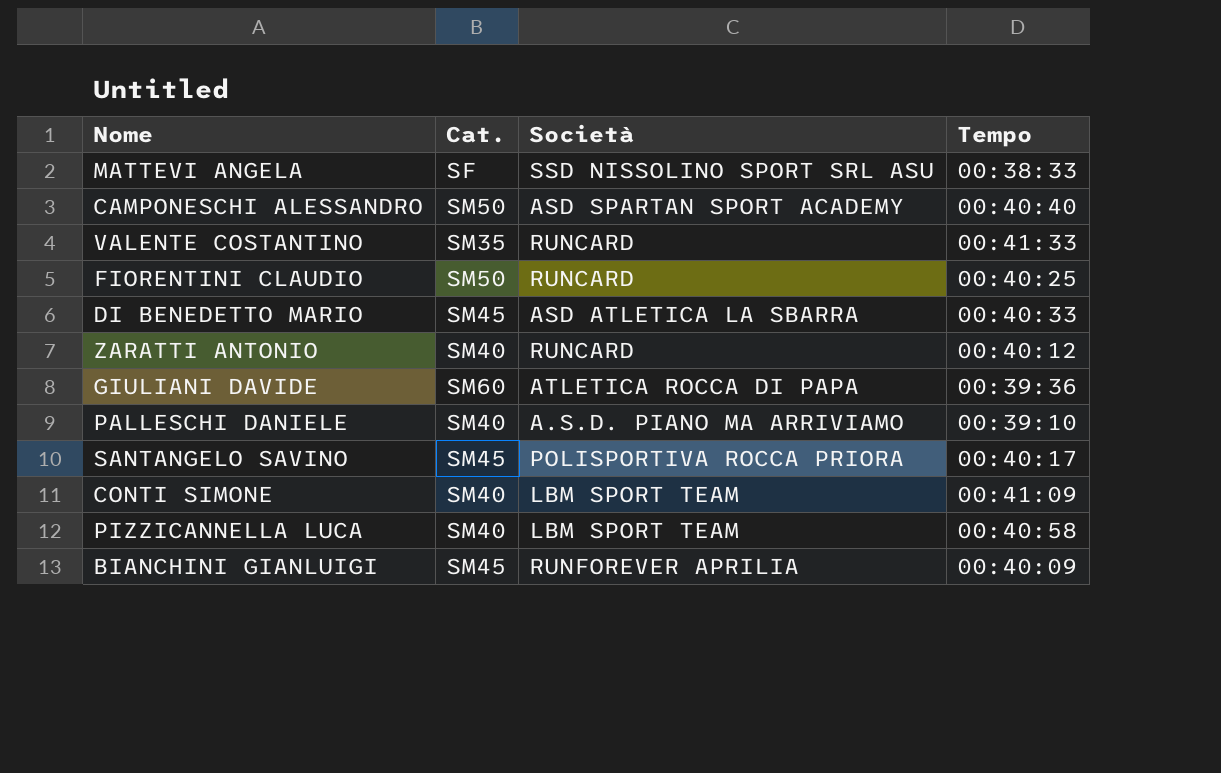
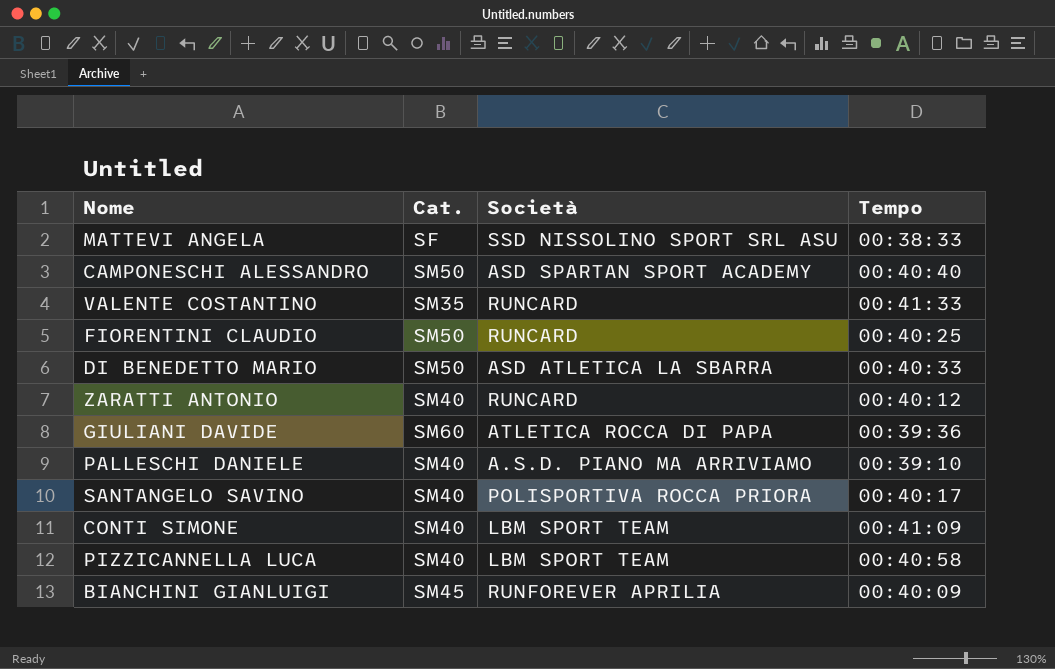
DI BENEDETTO MARIO | Cat.: SM45 -> SM50
SANTANGELO SAVINO | Cat.: SM45 -> SM40

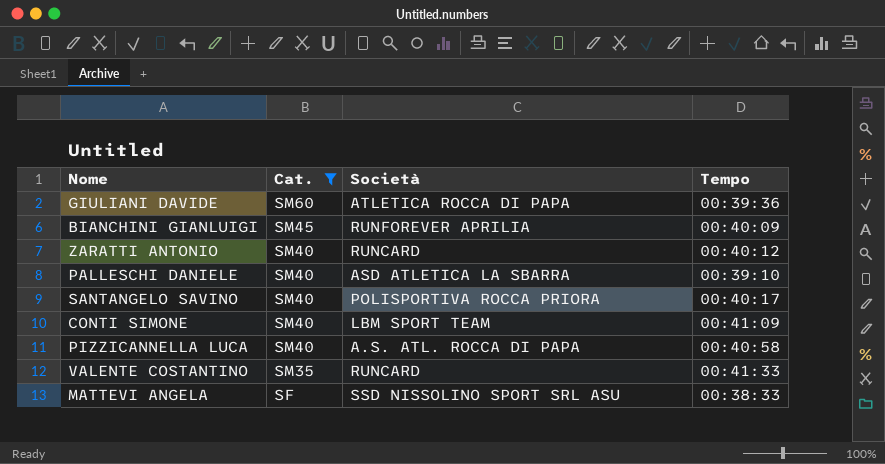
filter: none -> Cat. != SM50
row order: none -> Cat. descending
PALLESCHI DANIELE | Società: A.S.D. PIANO MA ARRIVIAMO -> ASD ATLETICA LA SBARRA
PIZZICANNELLA LUCA | Società: LBM SPORT TEAM -> A.S. ATL. ROCCA DI PAPA

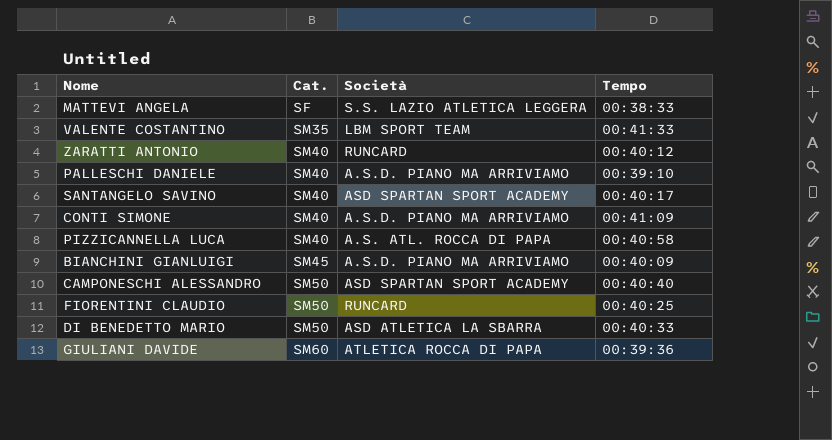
filter: Cat. != SM50 -> none
row order: Cat. descending -> Cat. ascending
MATTEVI ANGELA | Società: SSD NISSOLINO SPORT SRL ASU -> S.S. LAZIO ATLETICA LEGGERA
VALENTE COSTANTINO | Società: RUNCARD -> LBM SPORT TEAM
PALLESCHI DANIELE | Società: ASD ATLETICA LA SBARRA -> A.S.D. PIANO MA ARRIVIAMO
SANTANGELO SAVINO | Società: POLISPORTIVA ROCCA PRIORA -> ASD SPARTAN SPORT ACADEMY
CONTI SIMONE | Società: LBM SPORT TEAM -> A.S.D. PIANO MA ARRIVIAMO
BIANCHINI GIANLUIGI | Società: RUNFOREVER APRILIA -> A.S.D. PIANO MA ARRIVIAMO

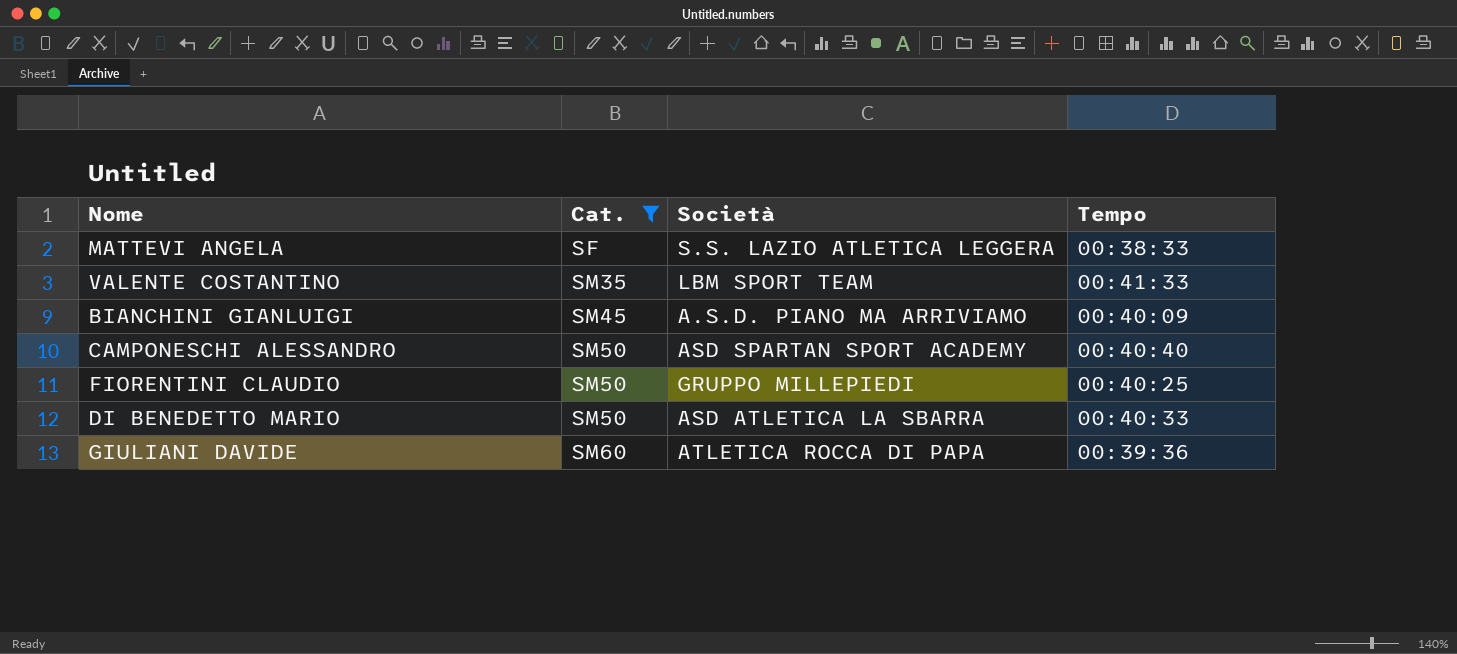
filter: none -> Cat. != SM40
FIORENTINI CLAUDIO | Società: RUNCARD -> GRUPPO MILLEPIEDI

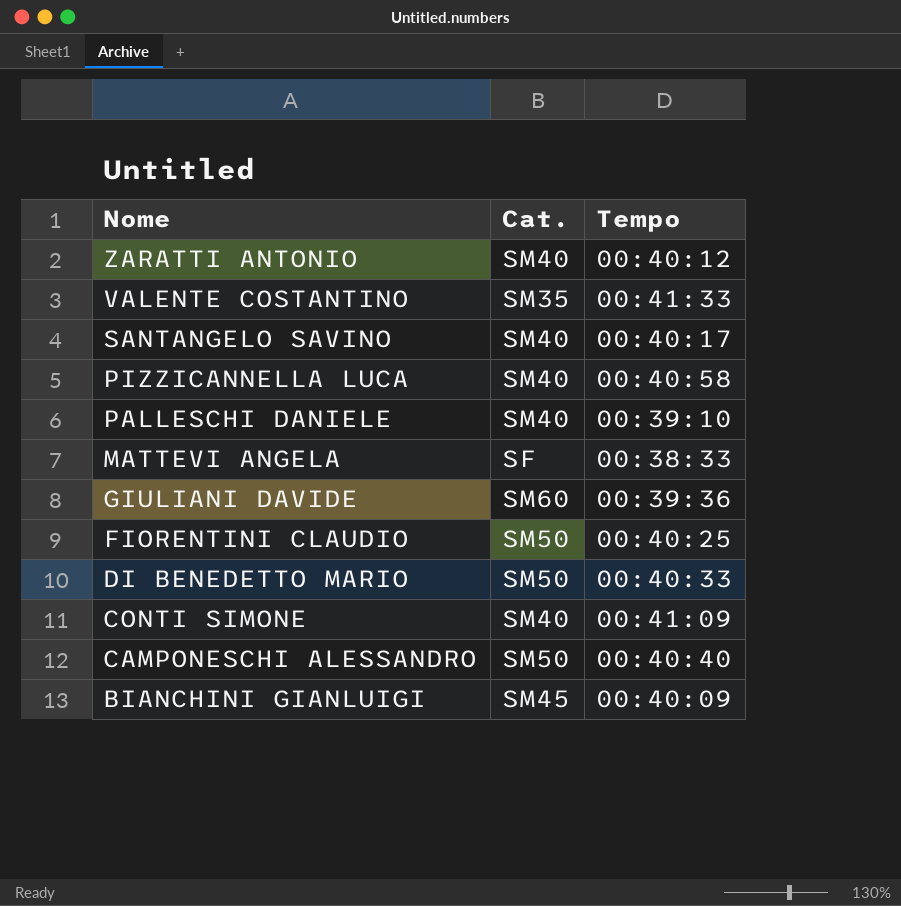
filter: Cat. != SM40 -> none
row order: Cat. ascending -> Nome descending
column Società | position: 3 -> none

